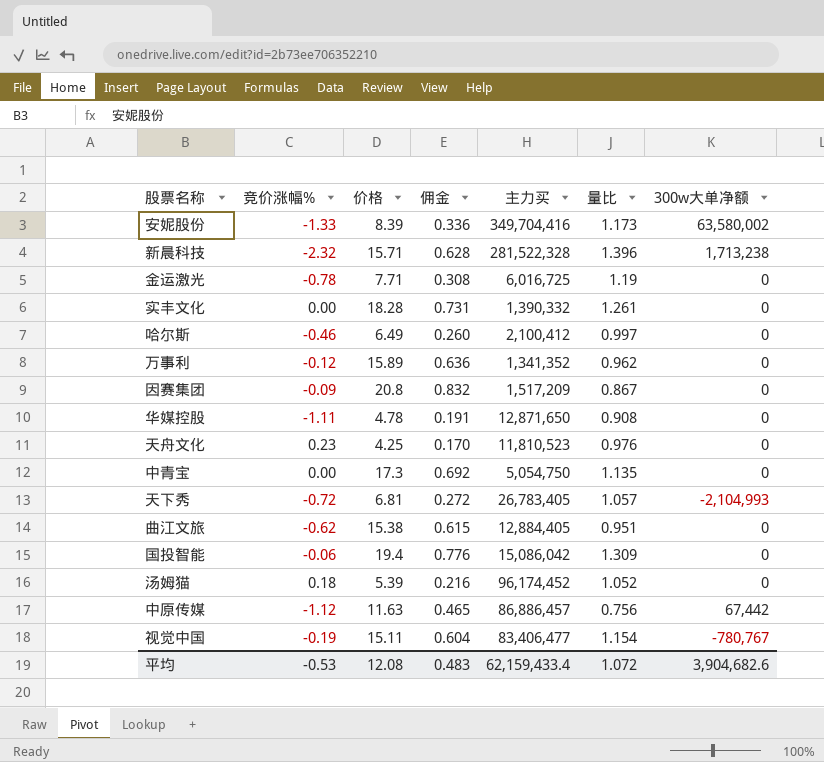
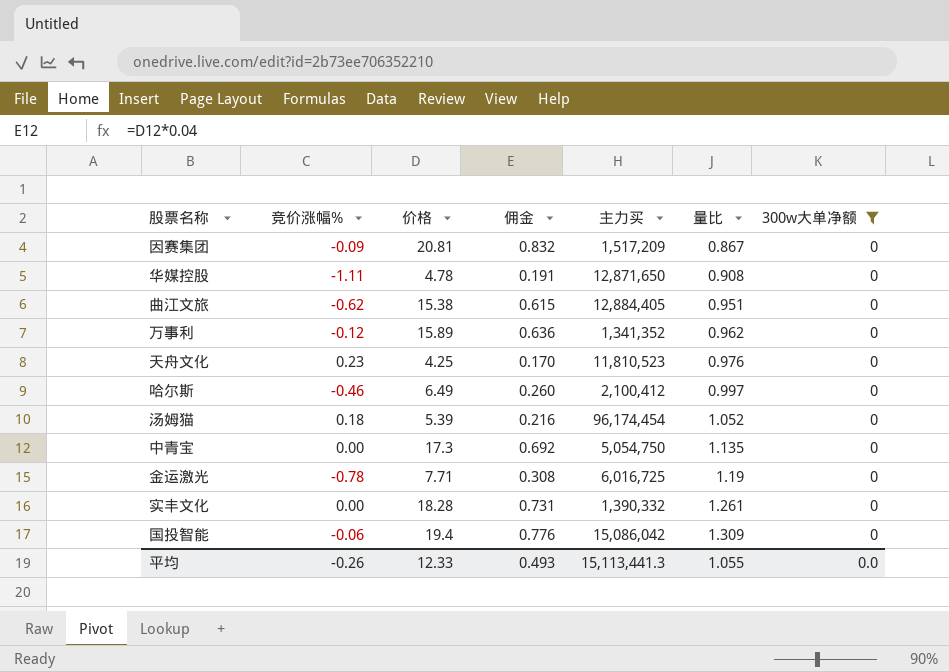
filter: none -> 300w大单净额 = 0
row order: none -> 量比 ascending
因赛集团 | 价格: 20.8 -> 20.81
汤姆猫 | 主力买: 96,174,452 -> 96,174,454
平均 | 竞价涨幅%: -0.53 -> -0.26
平均 | 价格: 12.08 -> 12.33
平均 | 佣金: 0.483 -> 0.493
平均 | 主力买: 62,159,433.4 -> 15,113,441.3
平均 | 量比: 1.072 -> 1.055
平均 | 300w大单净额: 3,904,682.6 -> 0.0

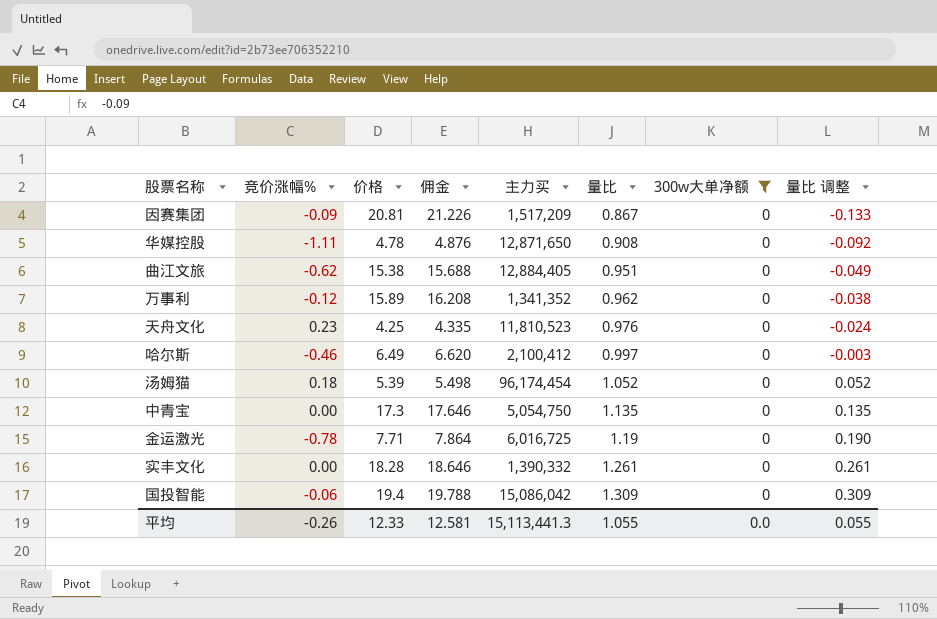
column 佣金 | formula: [价格] * 0.04 -> [价格] * 1.02
column 量比 调整 | formula: none -> [量比] - 1
平均 | 佣金: 0.493 -> 12.581

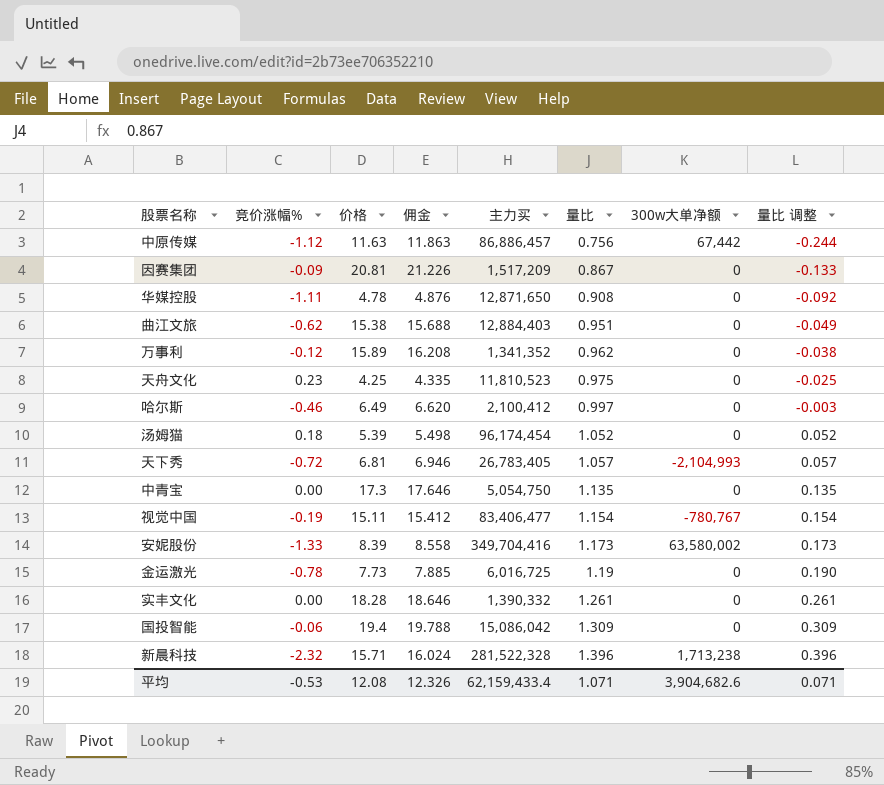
filter: 300w大单净额 = 0 -> none
曲江文旅 | 主力买: 12,884,405 -> 12,884,403
天舟文化 | 量比: 0.976 -> 0.975
天舟文化 | 量比 调整: -0.024 -> -0.025
金运激光 | 价格: 7.71 -> 7.73
金运激光 | 佣金: 7.864 -> 7.885
平均 | 竞价涨幅%: -0.26 -> -0.53
平均 | 价格: 12.33 -> 12.08
平均 | 佣金: 12.581 -> 12.326
平均 | 主力买: 15,113,441.3 -> 62,159,433.4
平均 | 量比: 1.055 -> 1.071
平均 | 300w大单净额: 0.0 -> 3,904,682.6
平均 | 量比 调整: 0.055 -> 0.071

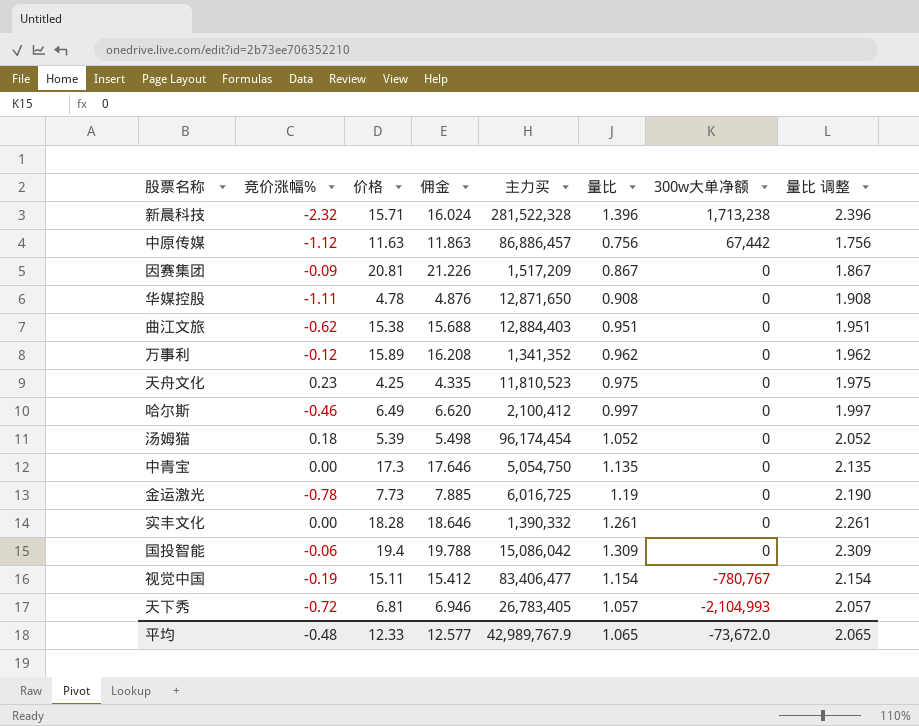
row order: 量比 ascending -> 300w大单净额 descending
column 量比 调整 | formula: [量比] - 1 -> [量比] + 1
row 安妮股份: -1.33 | 8.39 | 8.558 | 349,704,416 | 1.173 | 63,580,002 | 0.173 -> none
平均 | 竞价涨幅%: -0.53 -> -0.48
平均 | 价格: 12.08 -> 12.33
平均 | 佣金: 12.326 -> 12.577
平均 | 主力买: 62,159,433.4 -> 42,989,767.9
平均 | 量比: 1.071 -> 1.065
平均 | 300w大单净额: 3,904,682.6 -> -73,672.0
平均 | 量比 调整: 0.071 -> 2.065

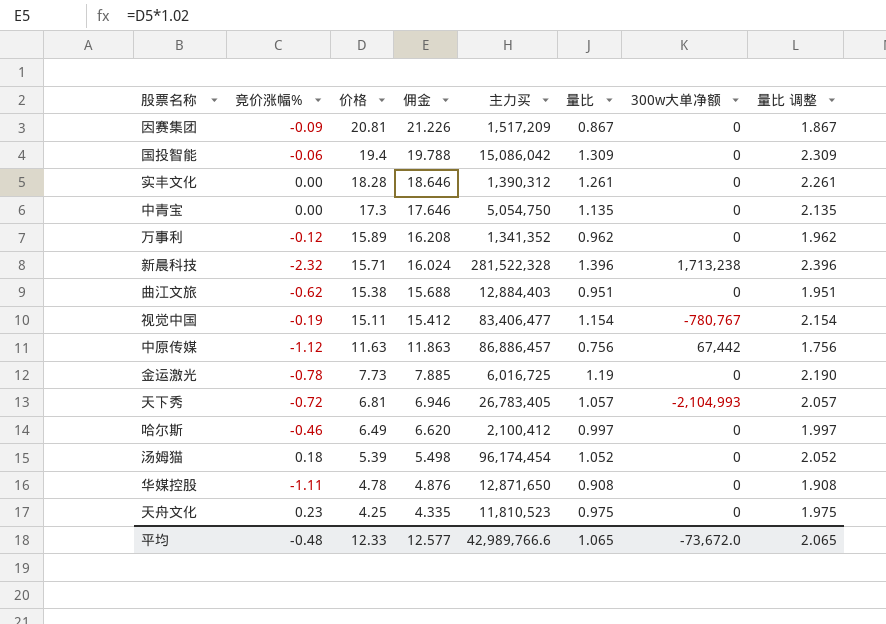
row order: 300w大单净额 descending -> 价格 descending
实丰文化 | 主力买: 1,390,332 -> 1,390,312
平均 | 主力买: 42,989,767.9 -> 42,989,766.6

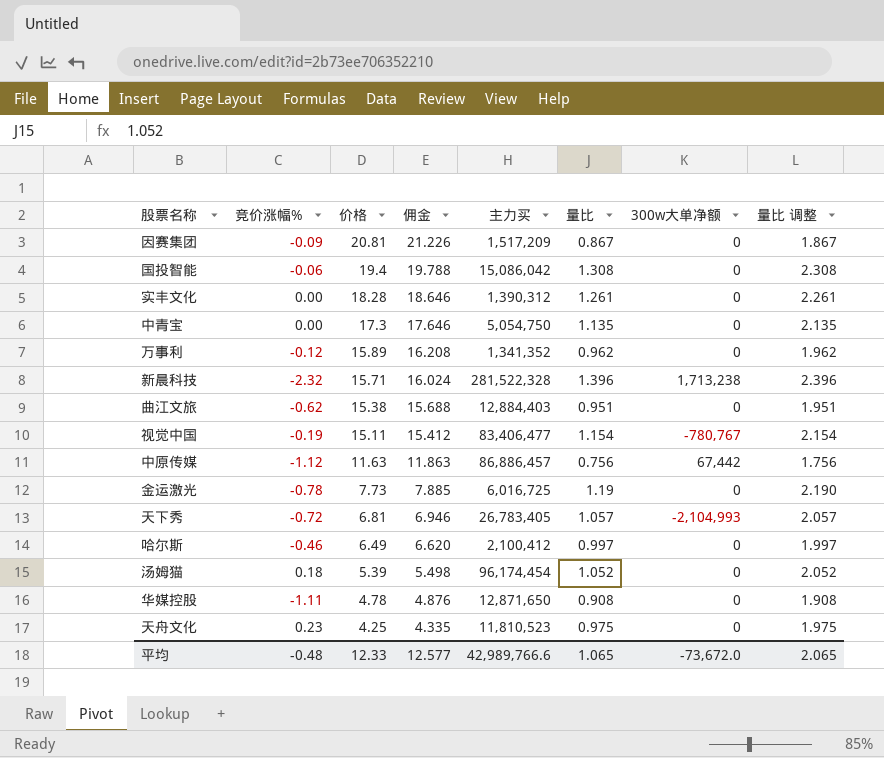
国投智能 | 量比: 1.309 -> 1.308
国投智能 | 量比 调整: 2.309 -> 2.308

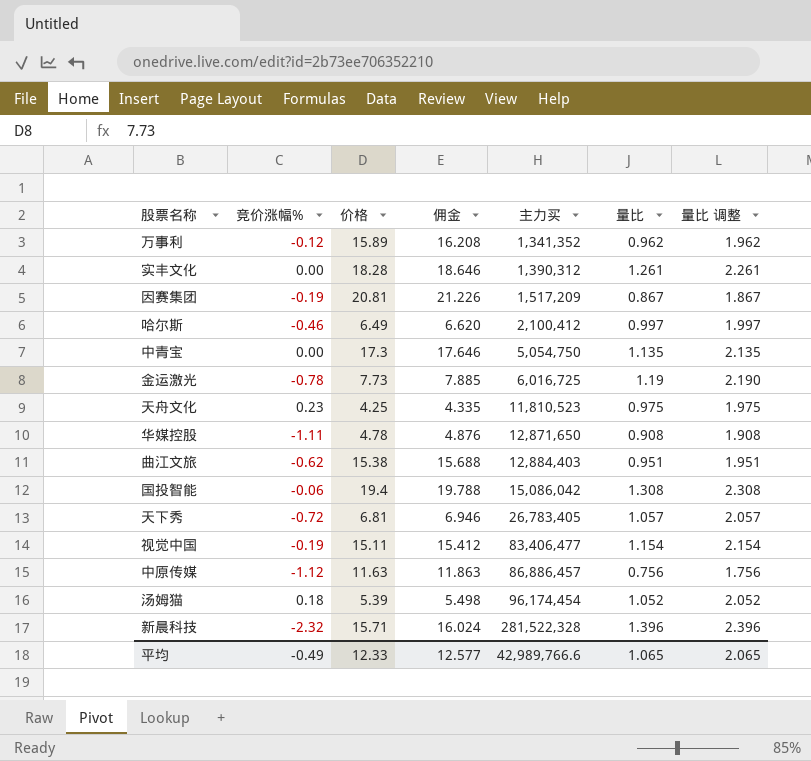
row order: 价格 descending -> 主力买 ascending
column 300w大单净额 | position: 7 -> none
因赛集团 | 竞价涨幅%: -0.09 -> -0.19
平均 | 竞价涨幅%: -0.48 -> -0.49

